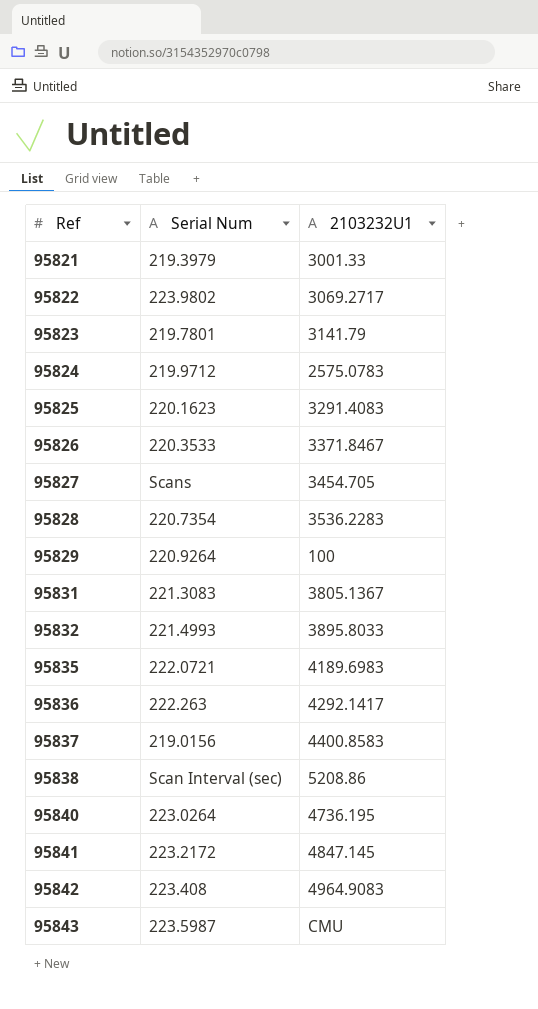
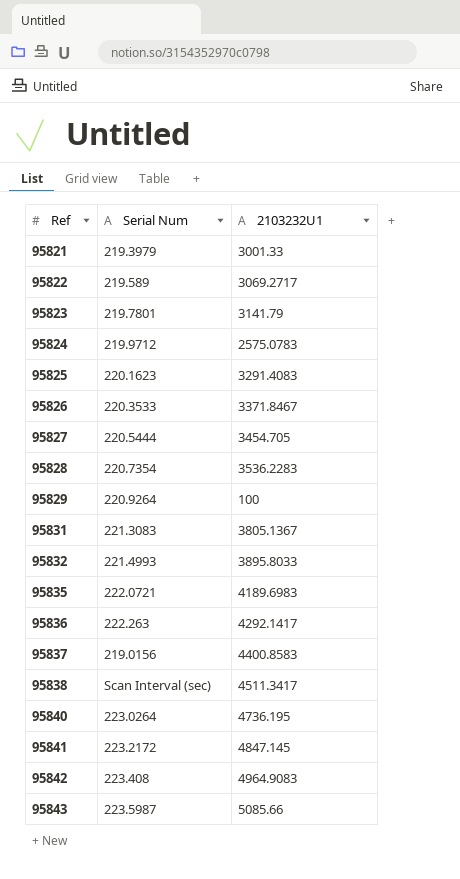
95822 | Serial Num: 223.9802 -> 219.589
95827 | Serial Num: Scans -> 220.5444
95838 | 2103232U1: 5208.86 -> 4511.3417
95843 | 2103232U1: CMU -> 5085.66

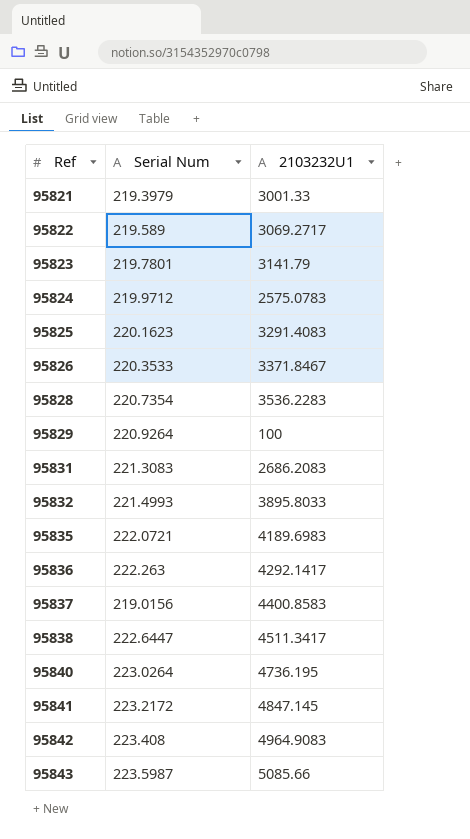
row 95827: 220.5444 | 3454.705 -> none
95831 | 2103232U1: 3805.1367 -> 2686.2083
95838 | Serial Num: Scan Interval (sec) -> 222.6447

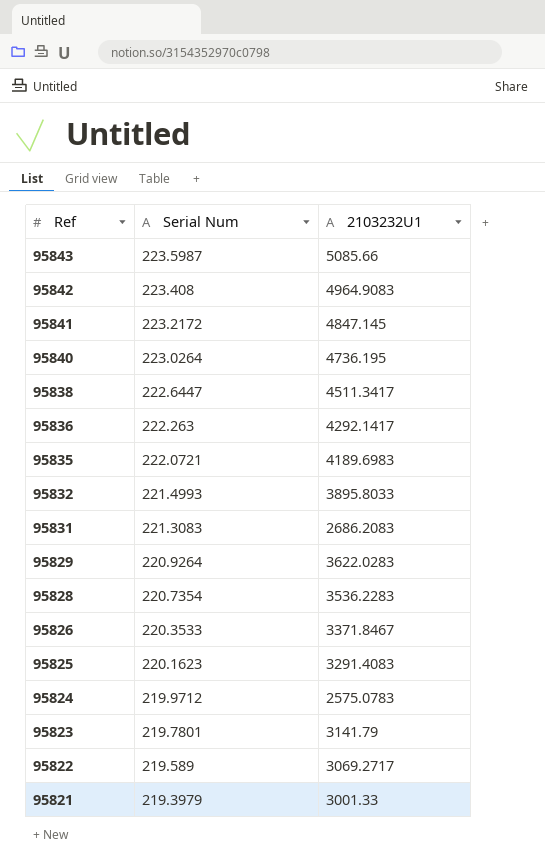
row order: Ref ascending -> Ref descending
row 95837: 219.0156 | 4400.8583 -> none
95829 | 2103232U1: 100 -> 3622.0283

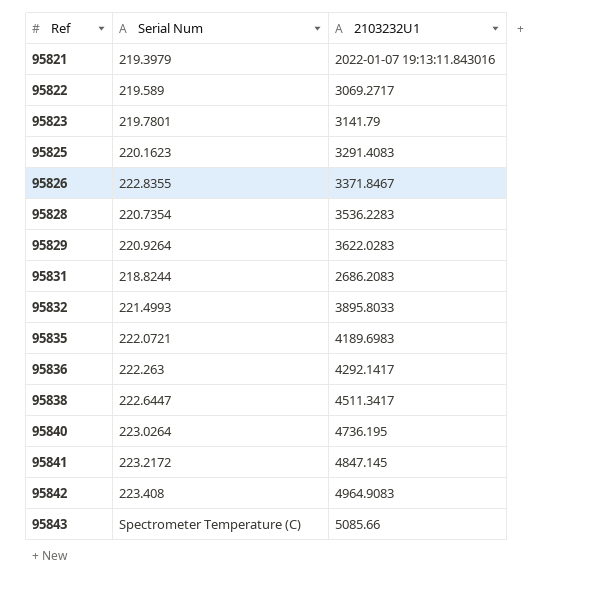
row order: Ref descending -> Ref ascending
row 95824: 219.9712 | 2575.0783 -> none
95821 | 2103232U1: 3001.33 -> 2022-01-07 19:13:11.843016
95826 | Serial Num: 220.3533 -> 222.8355
95831 | Serial Num: 221.3083 -> 218.8244
95843 | Serial Num: 223.5987 -> Spectrometer Temperature (C)

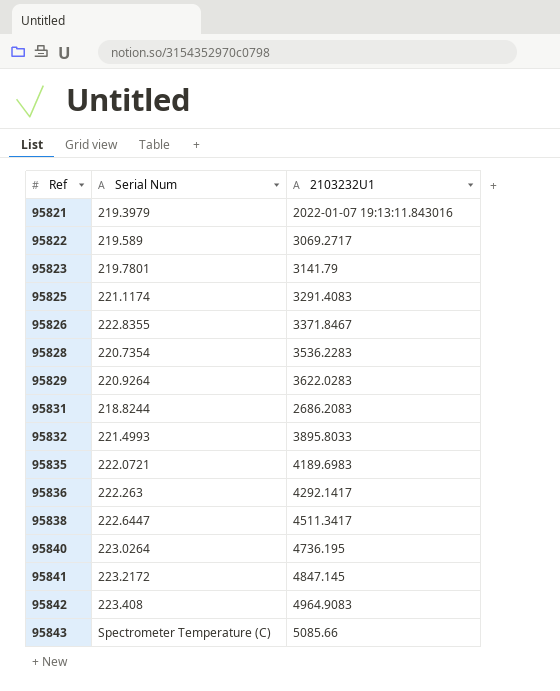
95825 | Serial Num: 220.1623 -> 221.1174

